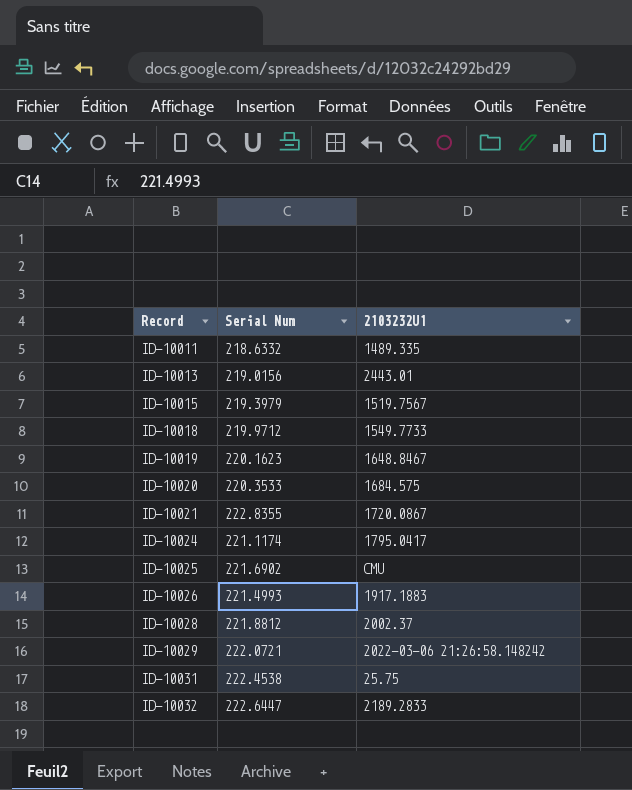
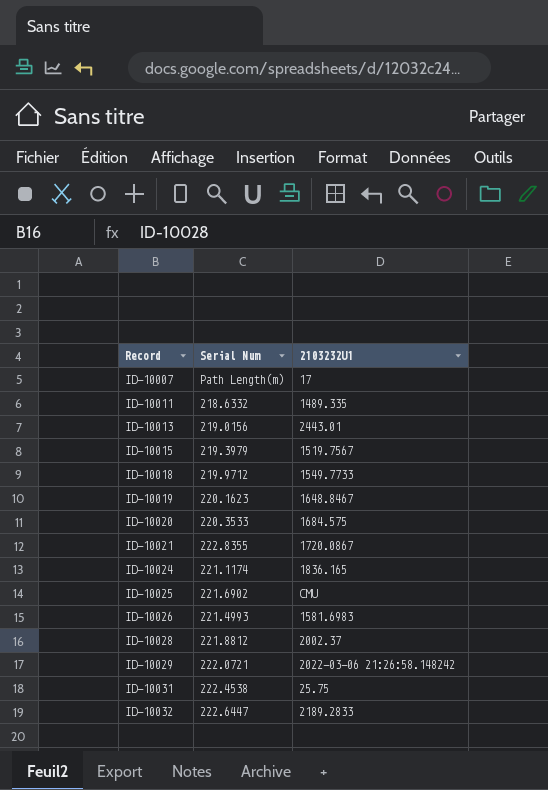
row ID-10007: none -> Path Length(m) | 17
ID-10024 | 2103232U1: 1795.0417 -> 1836.165
ID-10026 | 2103232U1: 1917.1883 -> 1581.6983

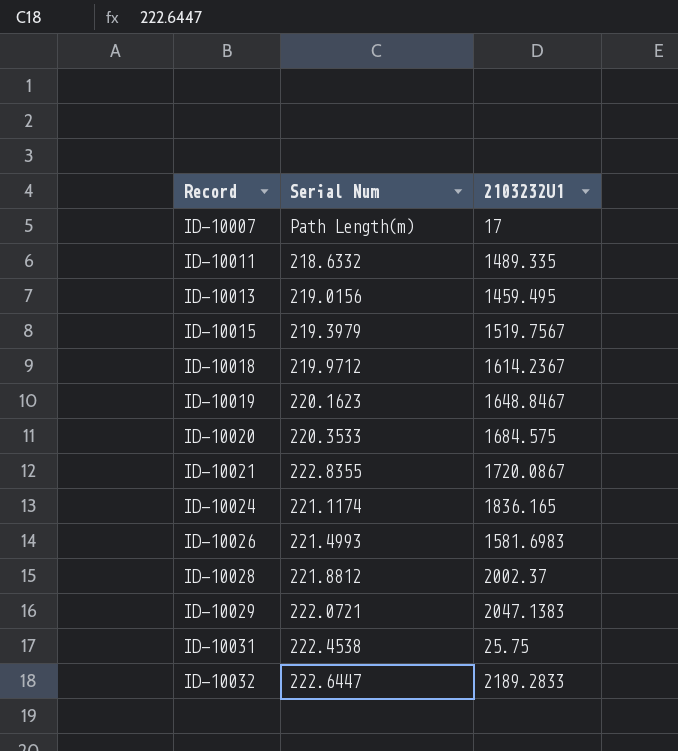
row ID-10025: 221.6902 | CMU -> none
ID-10013 | 2103232U1: 2443.01 -> 1459.495
ID-10018 | 2103232U1: 1549.7733 -> 1614.2367
ID-10029 | 2103232U1: 2022-03-06 21:26:58.148242 -> 2047.1383

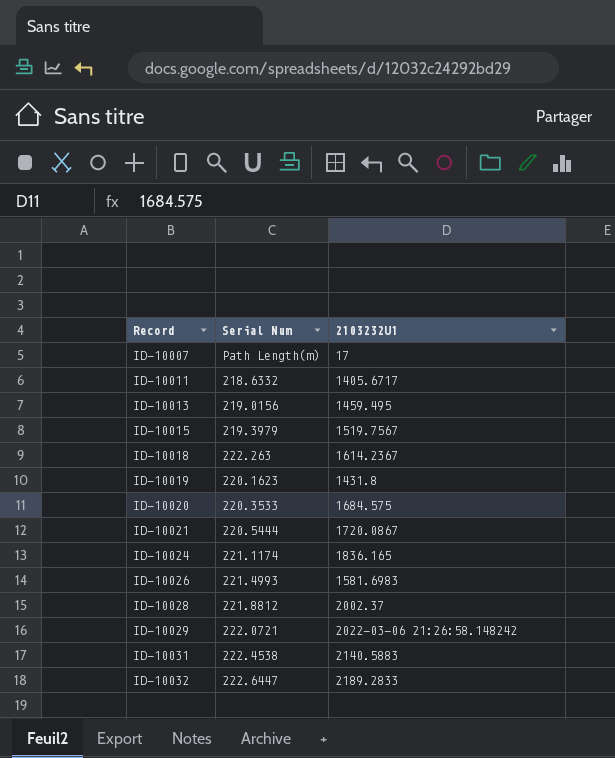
ID-10011 | 2103232U1: 1489.335 -> 1405.6717
ID-10018 | Serial Num: 219.9712 -> 222.263
ID-10019 | 2103232U1: 1648.8467 -> 1431.8
ID-10021 | Serial Num: 222.8355 -> 220.5444
ID-10029 | 2103232U1: 2047.1383 -> 2022-03-06 21:26:58.148242
ID-10031 | 2103232U1: 25.75 -> 2140.5883

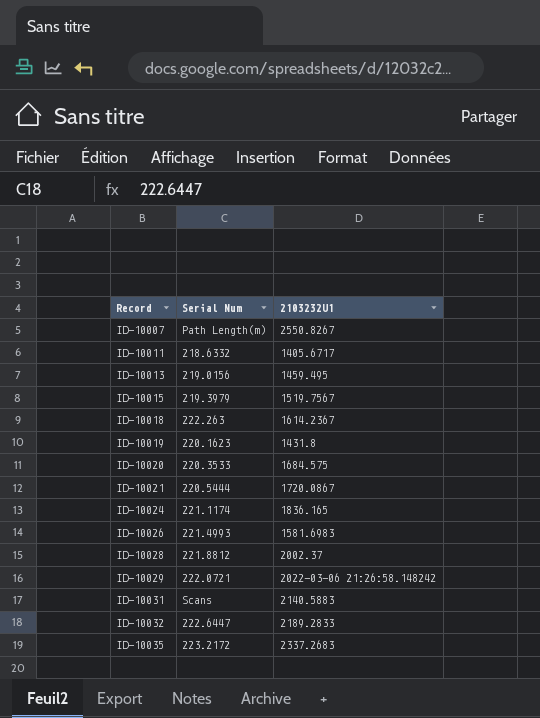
ID-10007 | 2103232U1: 17 -> 2550.8267
ID-10031 | Serial Num: 222.4538 -> Scans
row ID-10035: none -> 223.2172 | 2337.2683

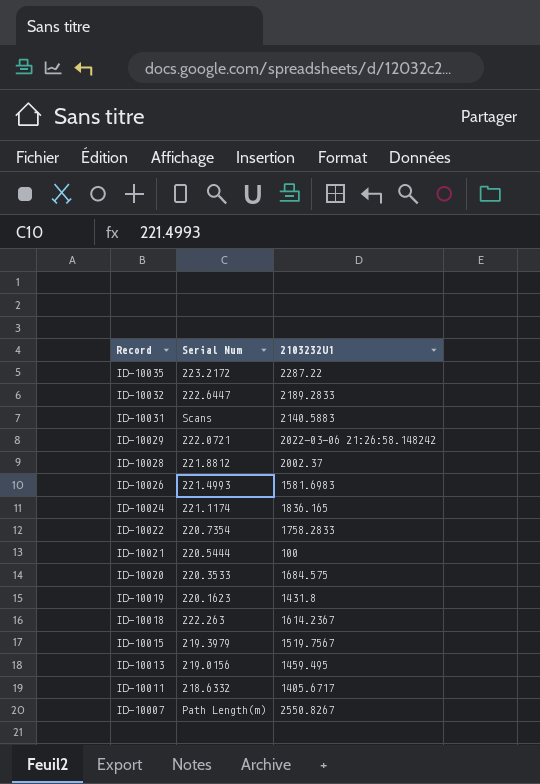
row order: Record ascending -> Record descending
ID-10035 | 2103232U1: 2337.2683 -> 2287.22
row ID-10022: none -> 220.7354 | 1758.2833
ID-10021 | 2103232U1: 1720.0867 -> 100

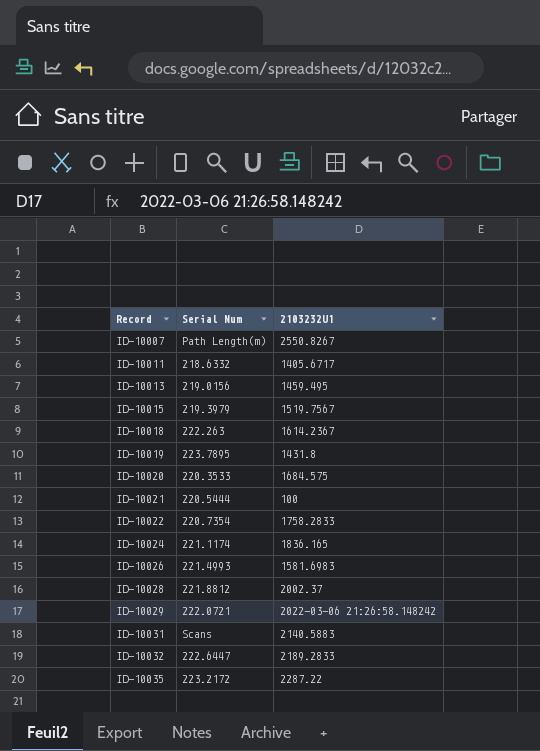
row order: Record descending -> Record ascending
ID-10019 | Serial Num: 220.1623 -> 223.7895

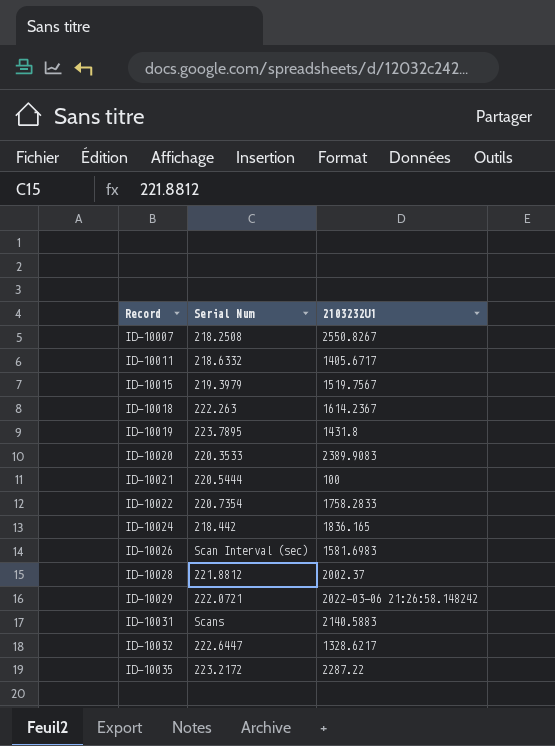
row ID-10013: 219.0156 | 1459.495 -> none
ID-10007 | Serial Num: Path Length(m) -> 218.2508
ID-10020 | 2103232U1: 1684.575 -> 2389.9083
ID-10024 | Serial Num: 221.1174 -> 218.442
ID-10026 | Serial Num: 221.4993 -> Scan Interval (sec)
ID-10032 | 2103232U1: 2189.2833 -> 1328.6217

